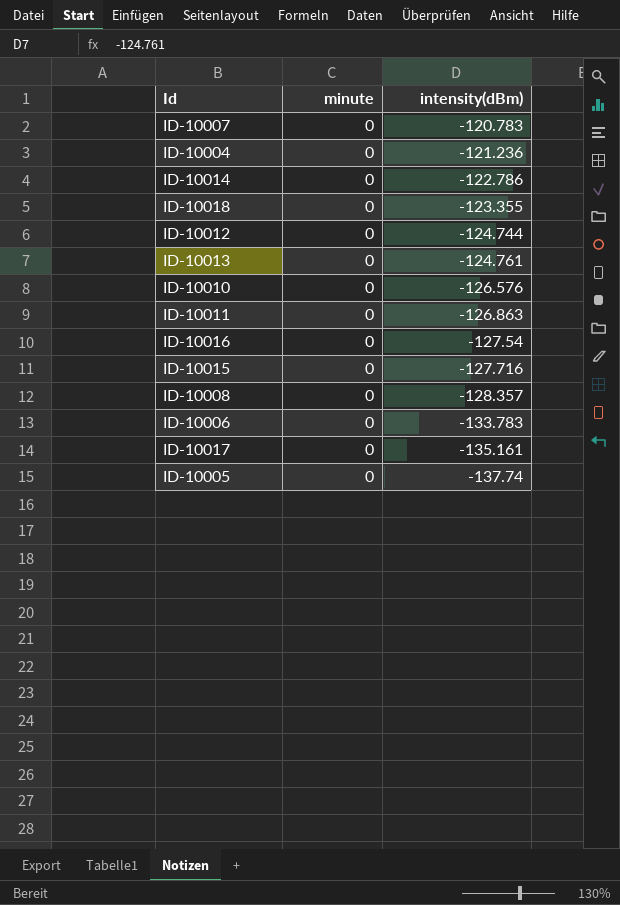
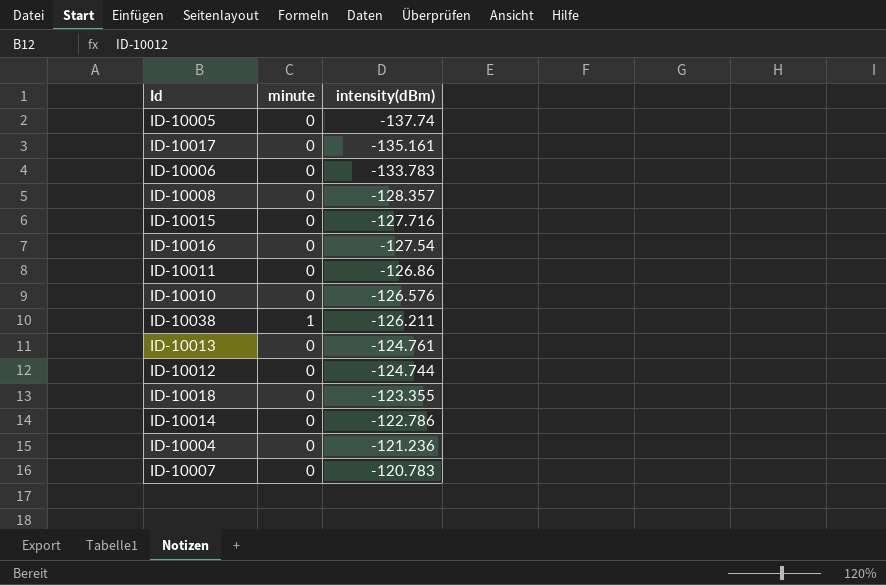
row order: intensity(dBm) descending -> intensity(dBm) ascending
ID-10011 | intensity(dBm): -126.863 -> -126.86
row ID-10038: none -> 1 | -126.211

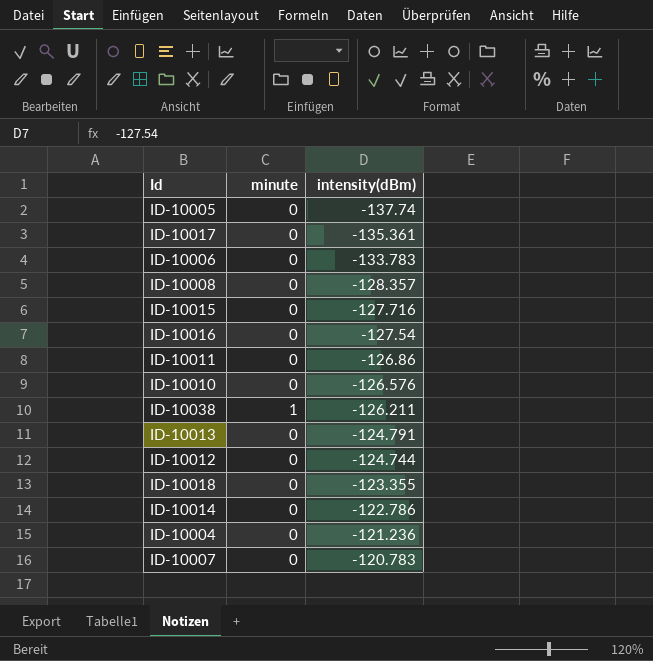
ID-10017 | intensity(dBm): -135.161 -> -135.361
ID-10013 | intensity(dBm): -124.761 -> -124.791

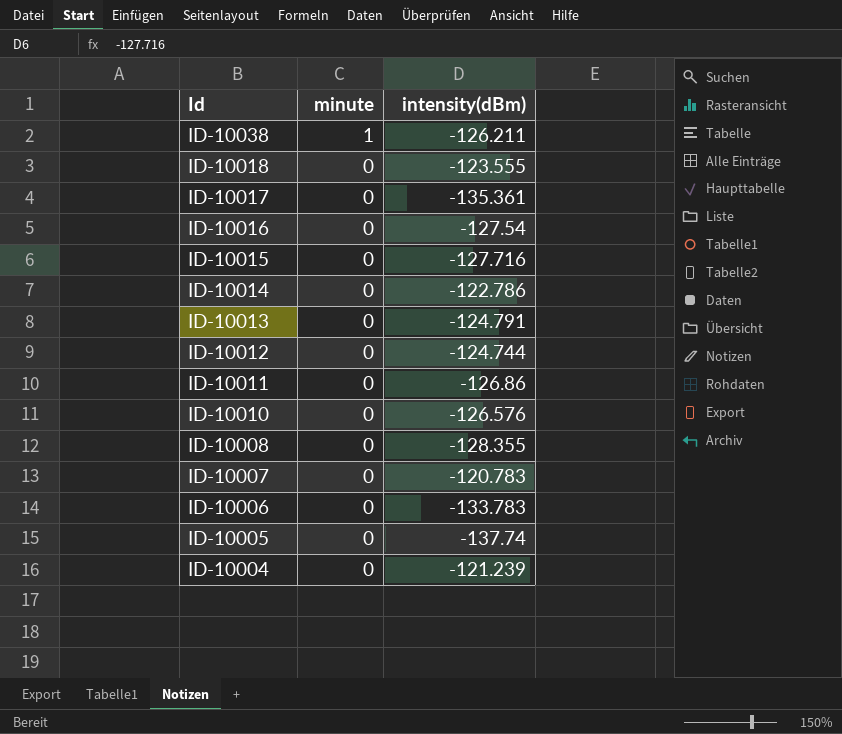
row order: intensity(dBm) ascending -> Id descending
ID-10018 | intensity(dBm): -123.355 -> -123.555
ID-10008 | intensity(dBm): -128.357 -> -128.355
ID-10004 | intensity(dBm): -121.236 -> -121.239

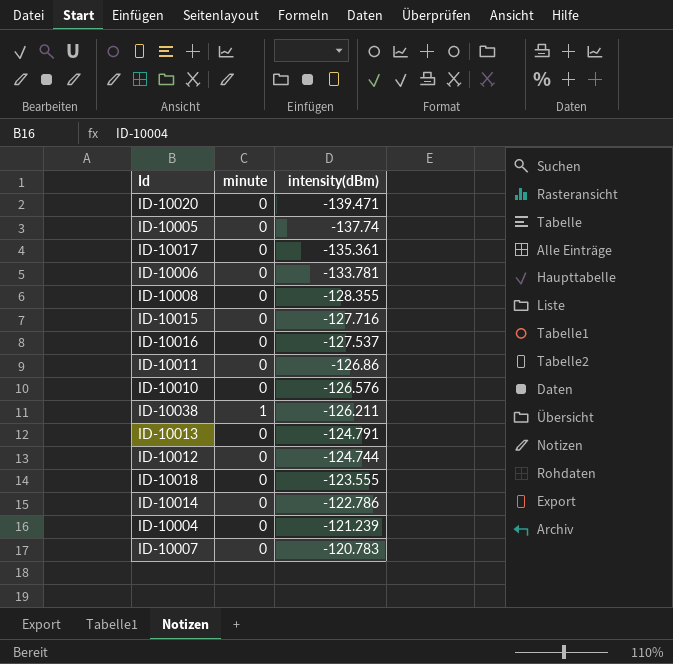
row order: Id descending -> intensity(dBm) ascending
row ID-10020: none -> 0 | -139.471
ID-10006 | intensity(dBm): -133.783 -> -133.781
ID-10016 | intensity(dBm): -127.54 -> -127.537

